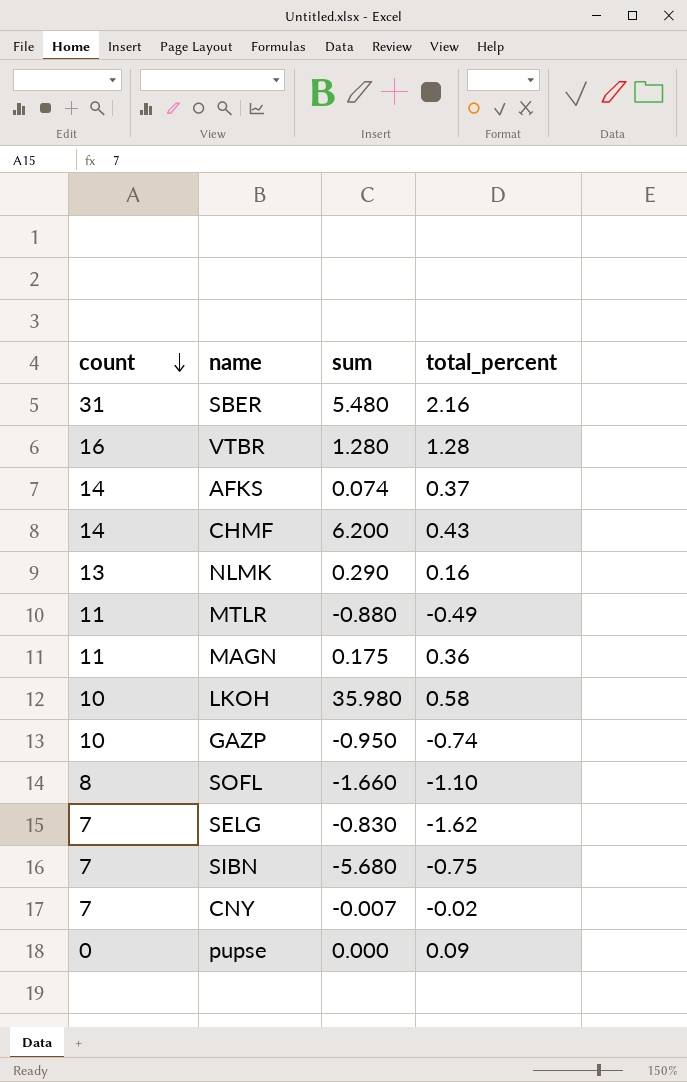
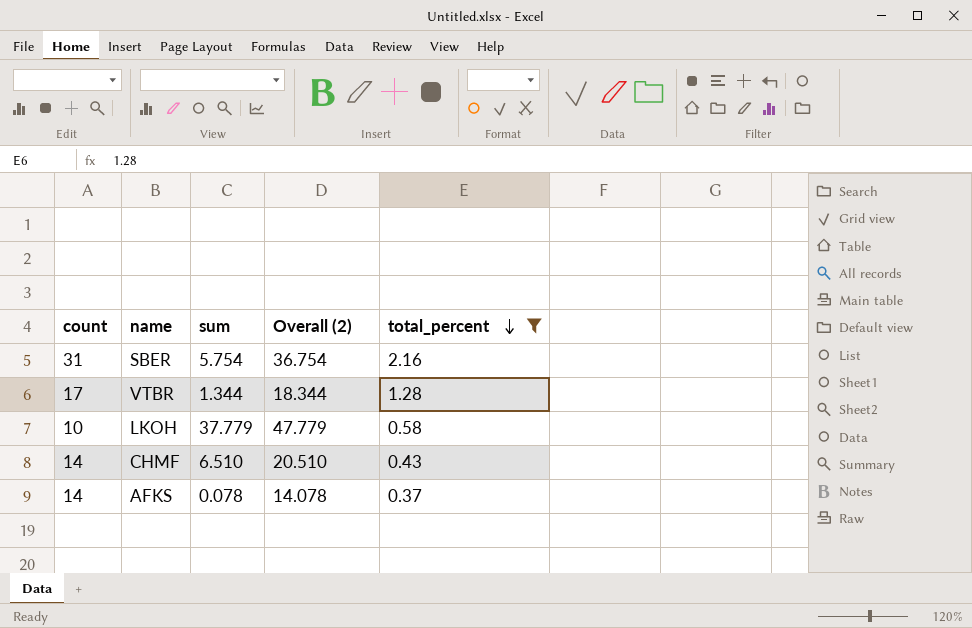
filter: none -> total_percent >= 0.37
row order: count descending -> total_percent descending
column Overall (2) | formula: none -> [count] + [sum]
SBER | sum: 5.480 -> 5.754
VTBR | count: 16 -> 17
VTBR | sum: 1.280 -> 1.344
LKOH | sum: 35.980 -> 37.779
CHMF | sum: 6.200 -> 6.510
AFKS | sum: 0.074 -> 0.078

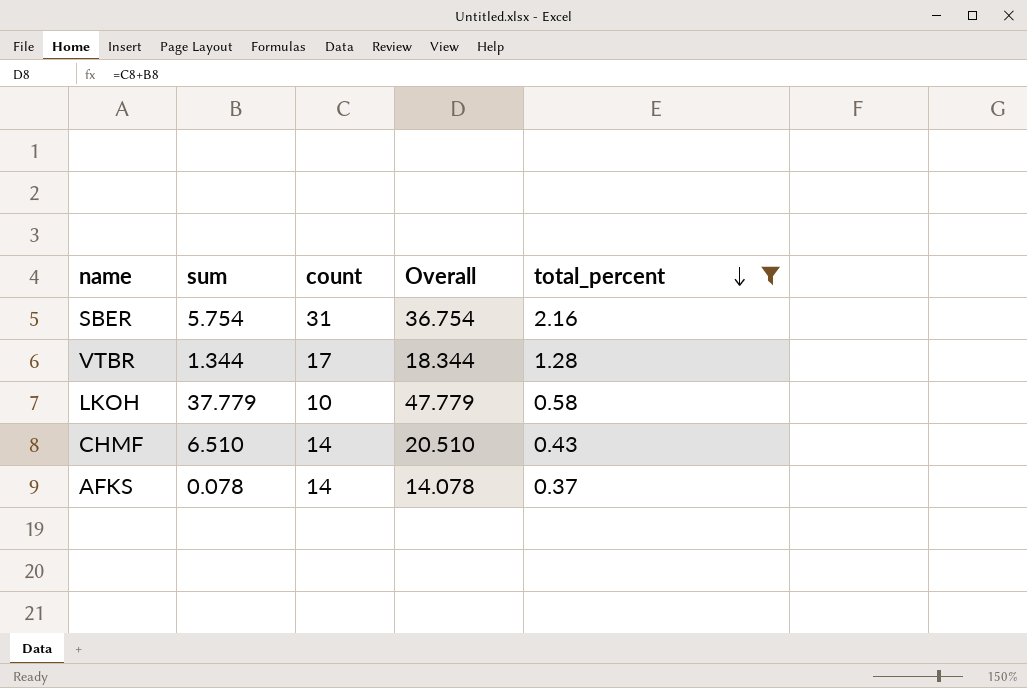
column count | position: 1 -> 3
column name: Overall (2) -> Overall

